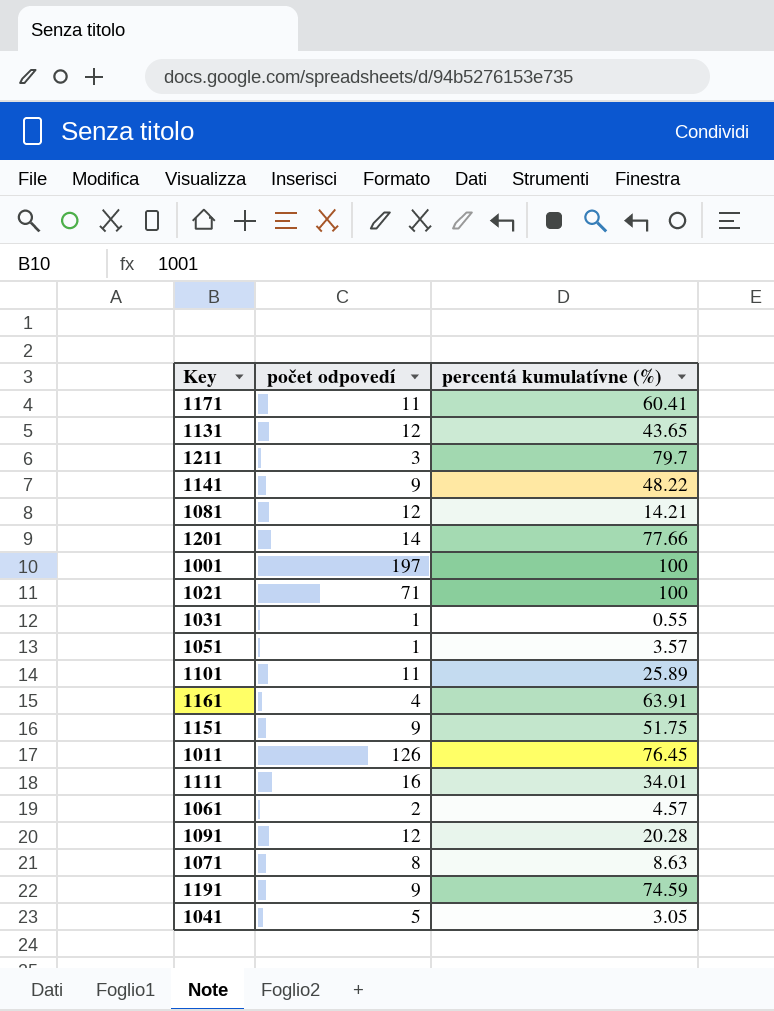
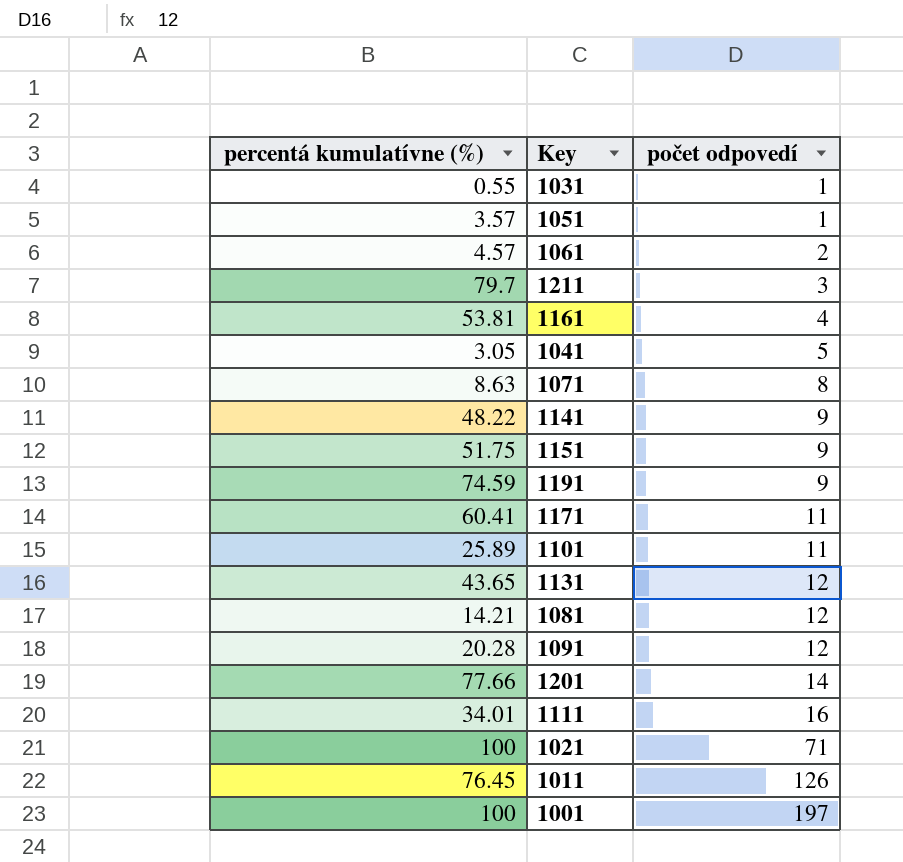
row order: none -> počet odpovedí ascending
column percentá kumulatívne (%) | position: 3 -> 1
1161 | percentá kumulatívne (%): 63.91 -> 53.81

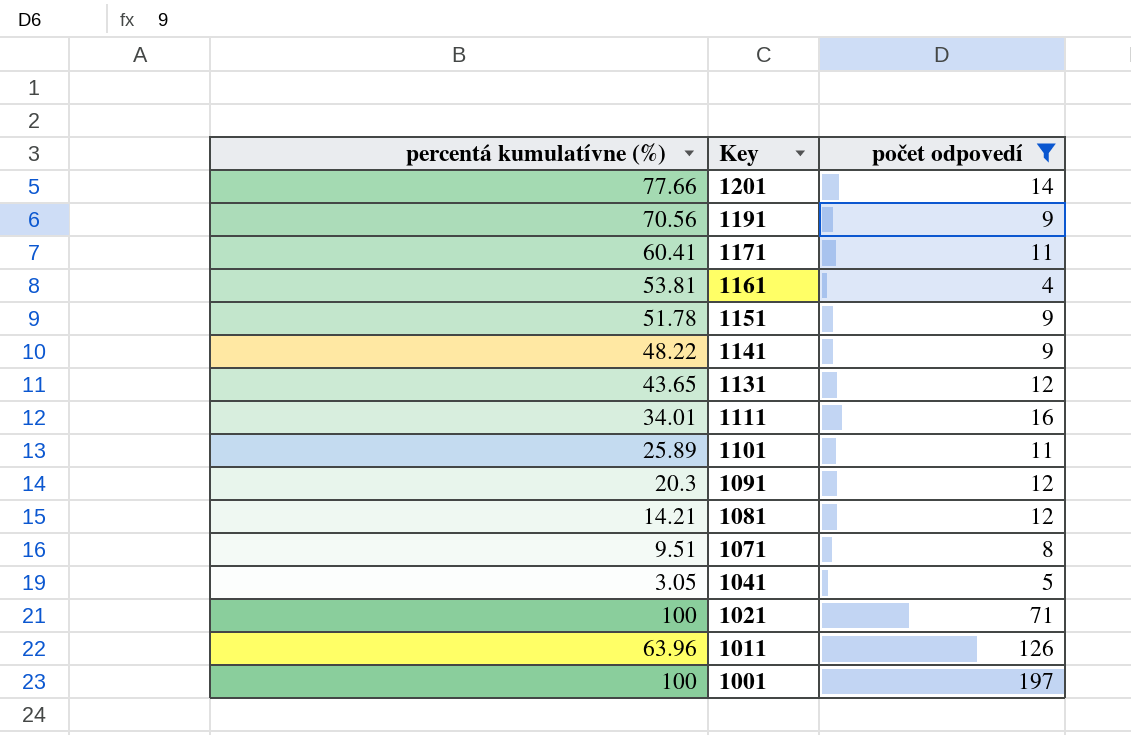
filter: none -> počet odpovedí >= 4
row order: počet odpovedí ascending -> Key descending
1191 | percentá kumulatívne (%): 74.59 -> 70.56
1151 | percentá kumulatívne (%): 51.75 -> 51.78
1091 | percentá kumulatívne (%): 20.28 -> 20.3
1071 | percentá kumulatívne (%): 8.63 -> 9.51
1011 | percentá kumulatívne (%): 76.45 -> 63.96

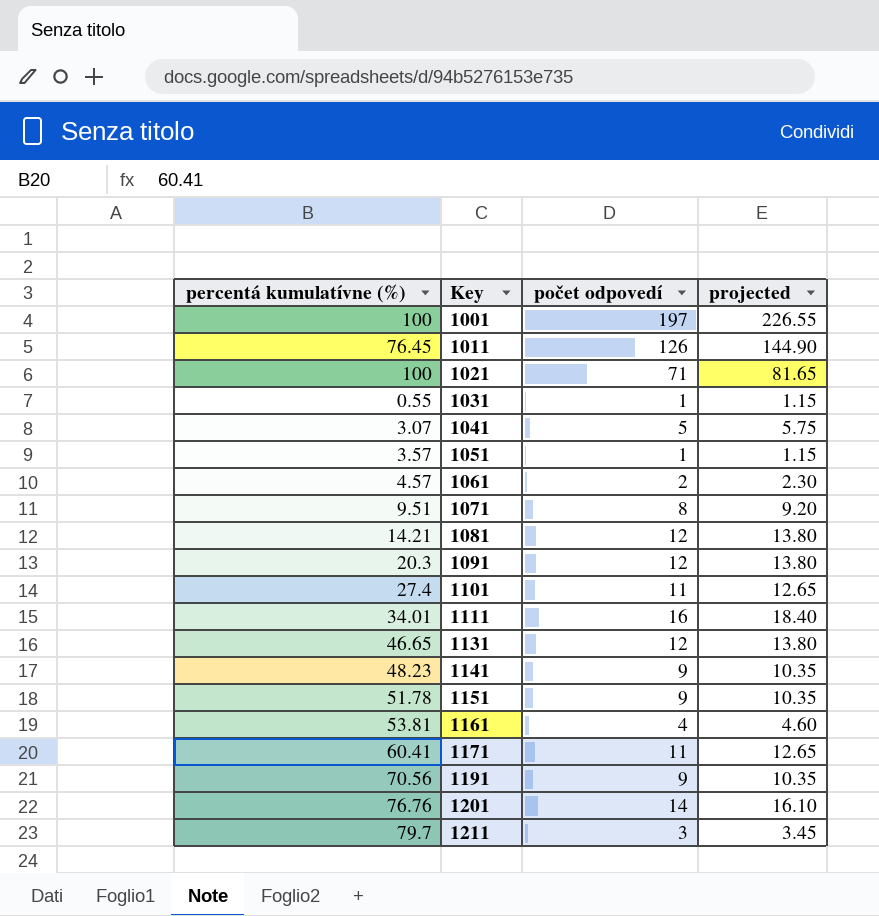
filter: počet odpovedí >= 4 -> none
row order: Key descending -> Key ascending
column projected | formula: none -> [počet odpovedí] * 1.15
1011 | percentá kumulatívne (%): 63.96 -> 76.45
1041 | percentá kumulatívne (%): 3.05 -> 3.07
1101 | percentá kumulatívne (%): 25.89 -> 27.4
1131 | percentá kumulatívne (%): 43.65 -> 46.65
1141 | percentá kumulatívne (%): 48.22 -> 48.23
1201 | percentá kumulatívne (%): 77.66 -> 76.76

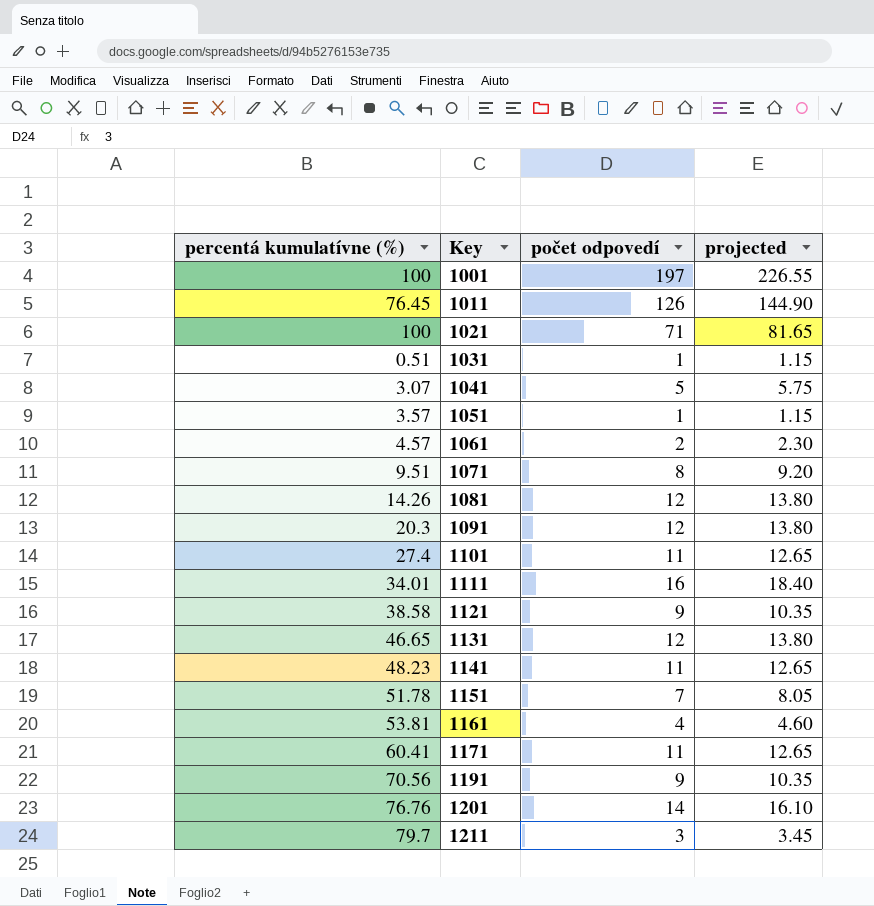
1031 | percentá kumulatívne (%): 0.55 -> 0.51
1081 | percentá kumulatívne (%): 14.21 -> 14.26
row 1121: none -> 38.58 | 9 | 10.35
1141 | počet odpovedí: 9 -> 11
1141 | projected: 10.35 -> 12.65
1151 | počet odpovedí: 9 -> 7
1151 | projected: 10.35 -> 8.05

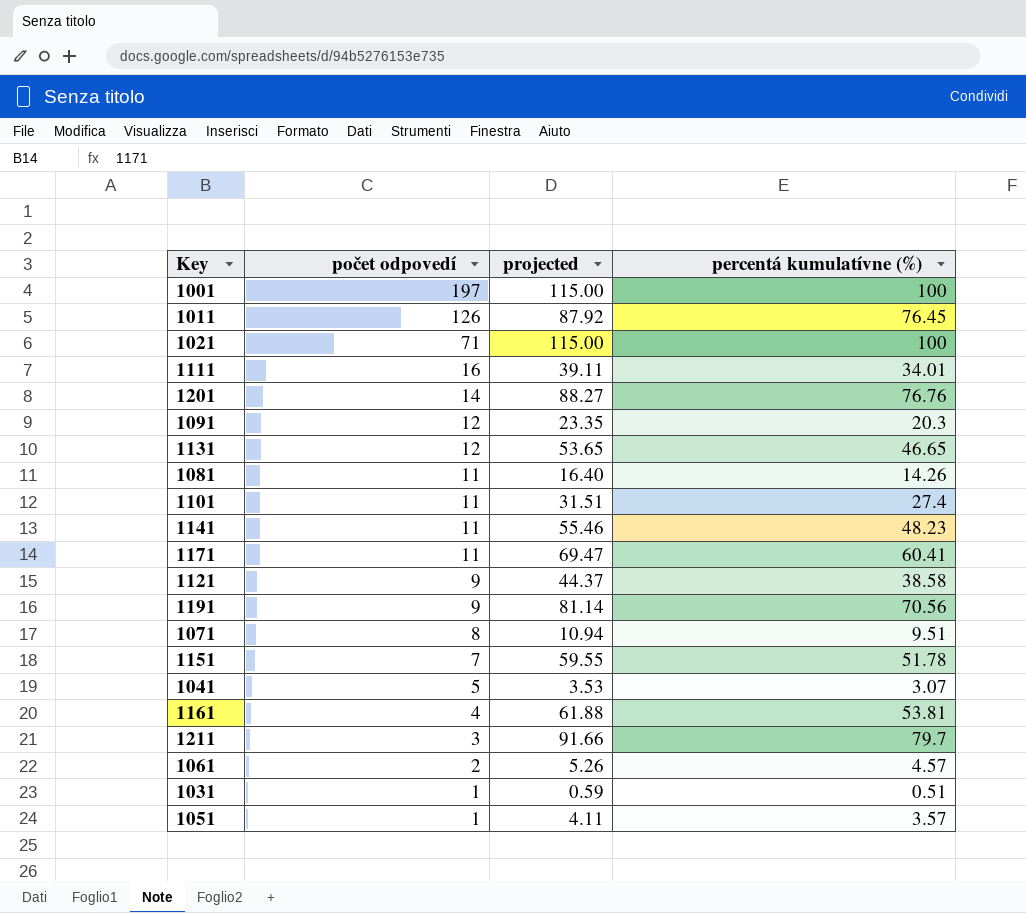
row order: Key ascending -> počet odpovedí descending
column projected | formula: [počet odpovedí] * 1.15 -> [percentá kumulatívne (%)] * 1.15
column percentá kumulatívne (%) | position: 1 -> 4
1081 | počet odpovedí: 12 -> 11

